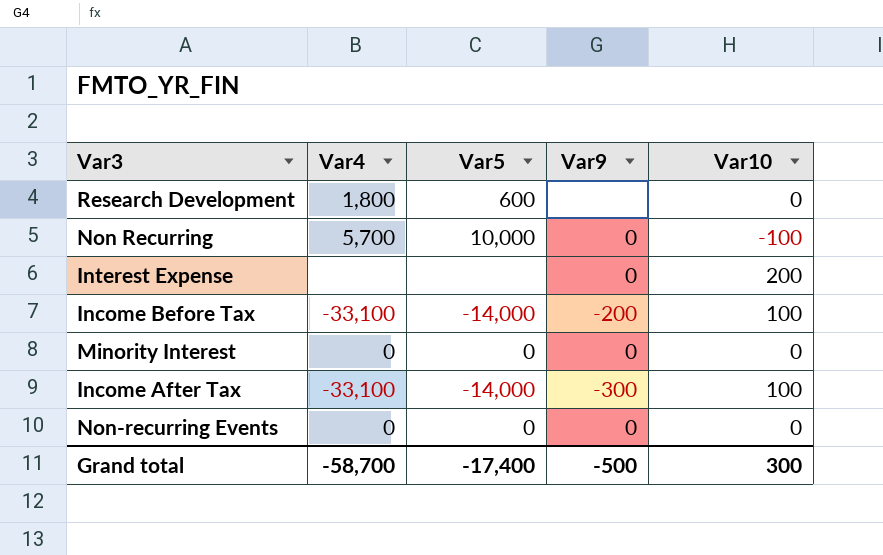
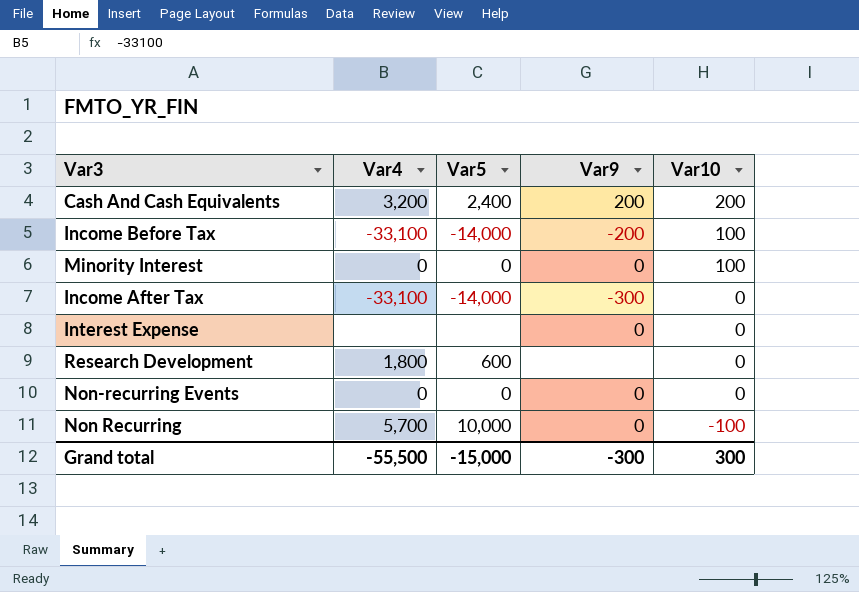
row order: none -> Var10 descending
row Cash And Cash Equivalents: none -> 3,200 | 2,400 | 200 | 200
Minority Interest | Var10: 0 -> 100
Income After Tax | Var10: 100 -> 0
Interest Expense | Var10: 200 -> 0
Grand total | Var4: -58,700 -> -55,500
Grand total | Var5: -17,400 -> -15,000
Grand total | Var9: -500 -> -300

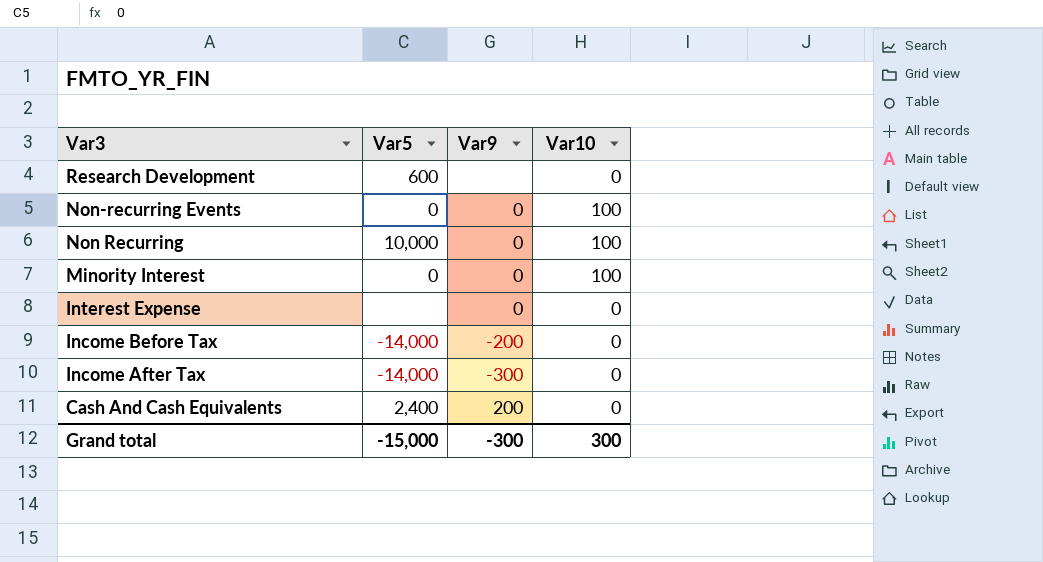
row order: Var10 descending -> Var3 descending
column Var4 | position: 2 -> none
Non-recurring Events | Var10: 0 -> 100
Non Recurring | Var10: -100 -> 100
Income Before Tax | Var10: 100 -> 0
Cash And Cash Equivalents | Var10: 200 -> 0

